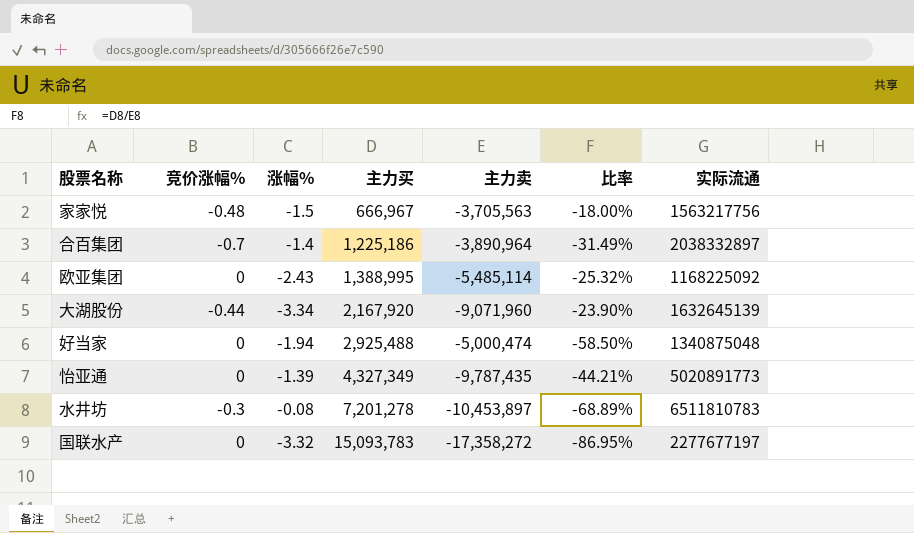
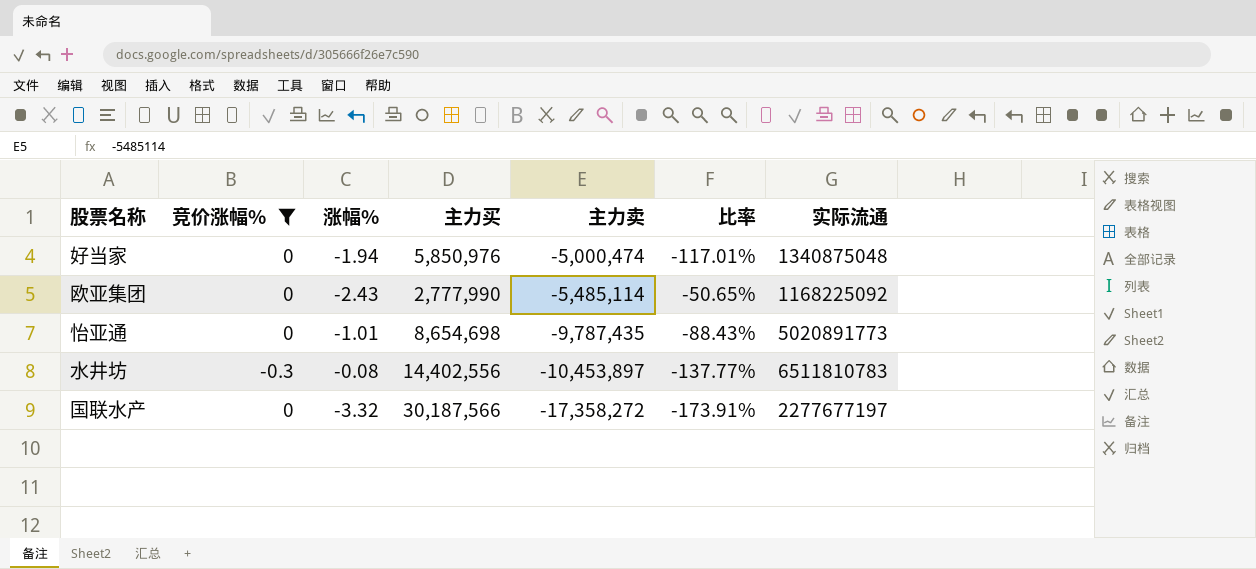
filter: none -> 竞价涨幅% >= -0.3
row order: 主力买 ascending -> 主力卖 descending
好当家 | 主力买: 2,925,488 -> 5,850,976
好当家 | 比率: -58.50% -> -117.01%
欧亚集团 | 主力买: 1,388,995 -> 2,777,990
欧亚集团 | 比率: -25.32% -> -50.65%
怡亚通 | 涨幅%: -1.39 -> -1.01
怡亚通 | 主力买: 4,327,349 -> 8,654,698
怡亚通 | 比率: -44.21% -> -88.43%
水井坊 | 主力买: 7,201,278 -> 14,402,556
水井坊 | 比率: -68.89% -> -137.77%
国联水产 | 主力买: 15,093,783 -> 30,187,566
国联水产 | 比率: -86.95% -> -173.91%

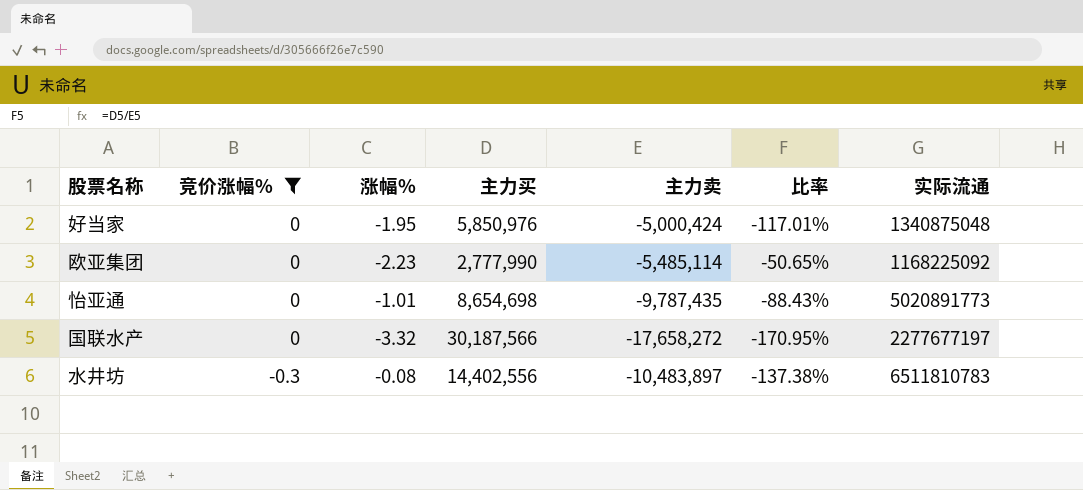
row order: 主力卖 descending -> 竞价涨幅% descending
好当家 | 涨幅%: -1.94 -> -1.95
好当家 | 主力卖: -5,000,474 -> -5,000,424
欧亚集团 | 涨幅%: -2.43 -> -2.23
国联水产 | 主力卖: -17,358,272 -> -17,658,272
国联水产 | 比率: -173.91% -> -170.95%
水井坊 | 主力卖: -10,453,897 -> -10,483,897
水井坊 | 比率: -137.77% -> -137.38%

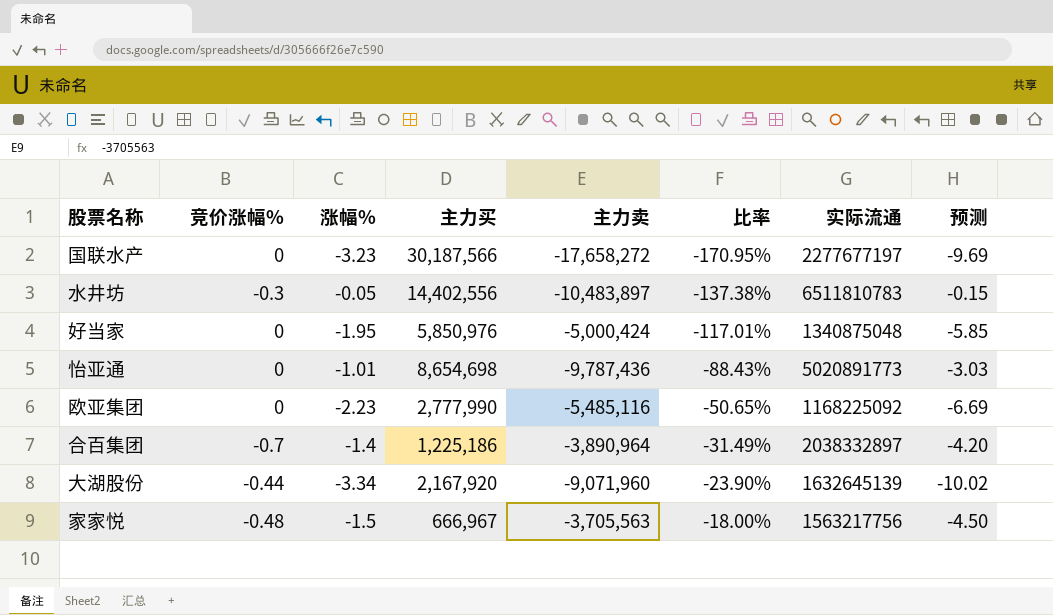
filter: 竞价涨幅% >= -0.3 -> none
row order: 竞价涨幅% descending -> 比率 ascending
column 预测 | formula: none -> [涨幅%] * 3
国联水产 | 涨幅%: -3.32 -> -3.23
水井坊 | 涨幅%: -0.08 -> -0.05
怡亚通 | 主力卖: -9,787,435 -> -9,787,436
欧亚集团 | 主力卖: -5,485,114 -> -5,485,116

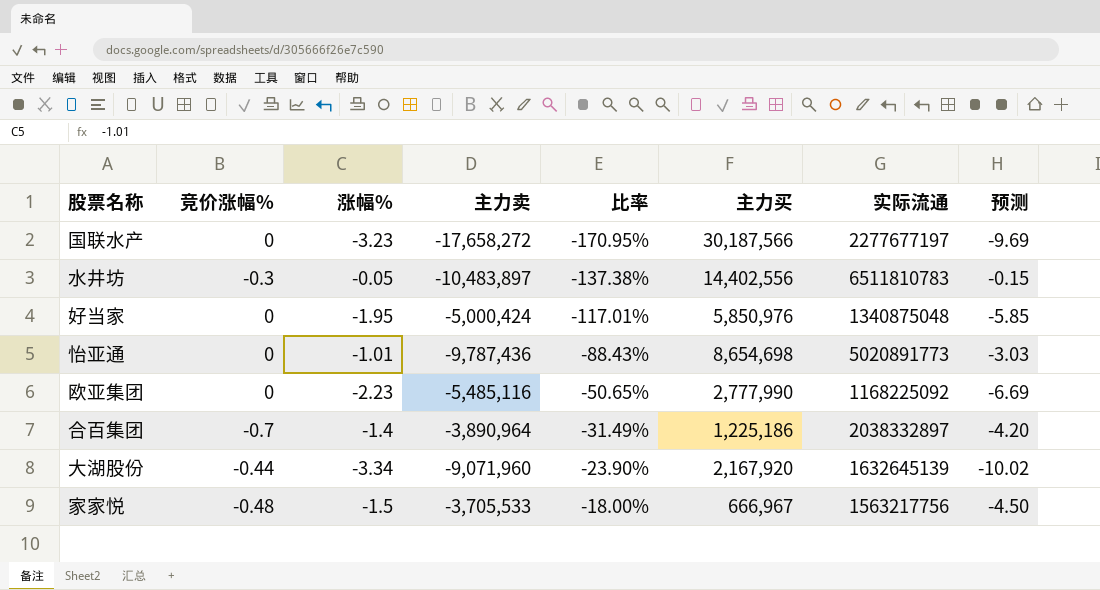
column 主力买 | position: 4 -> 6
家家悦 | 主力卖: -3,705,563 -> -3,705,533

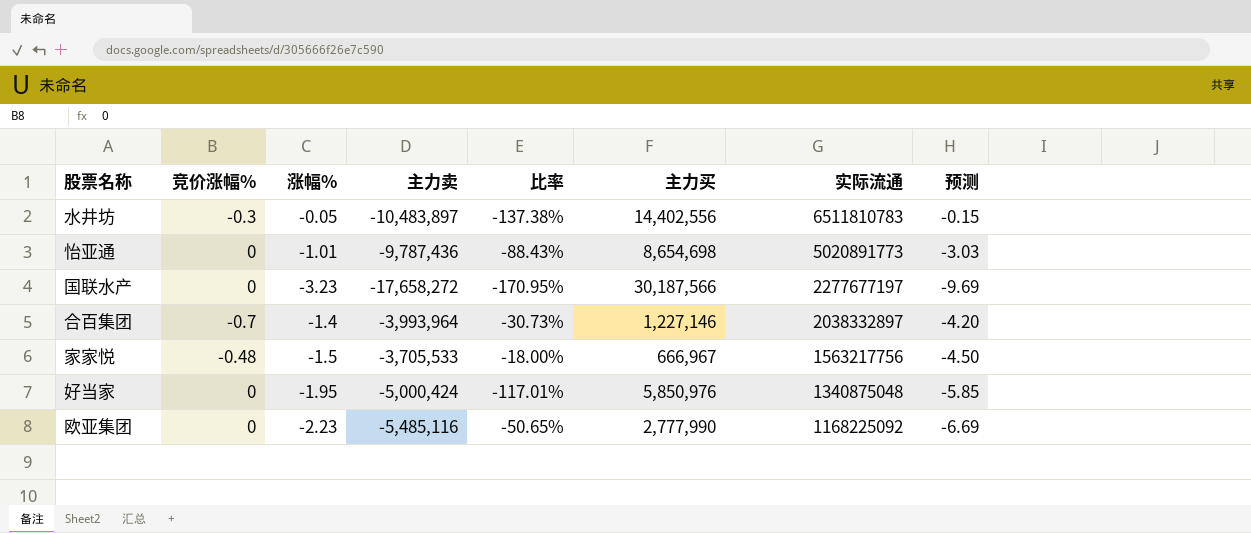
row order: 比率 ascending -> 实际流通 descending
row 大湖股份: -0.44 | -3.34 | -9,071,960 | -23.90% | 2,167,920 | 1632645139 | -10.02 -> none
合百集团 | 主力卖: -3,890,964 -> -3,993,964
合百集团 | 比率: -31.49% -> -30.73%
合百集团 | 主力买: 1,225,186 -> 1,227,146

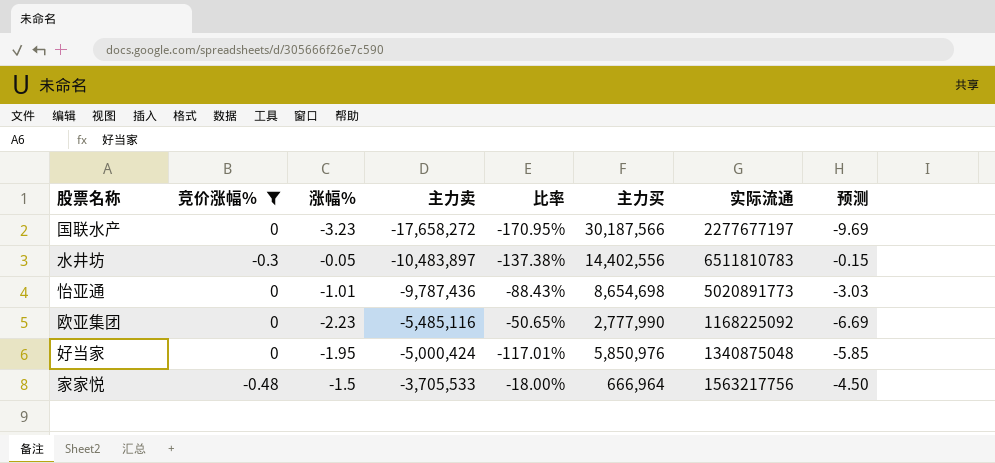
filter: none -> 竞价涨幅% != -0.7
row order: 实际流通 descending -> 主力卖 ascending
家家悦 | 主力买: 666,967 -> 666,964

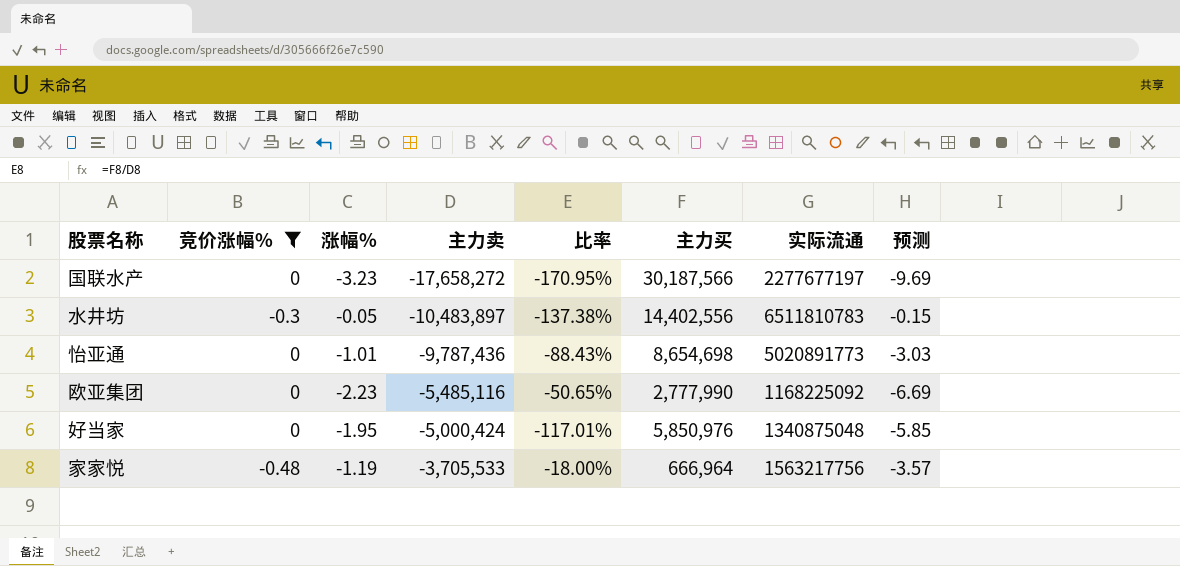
家家悦 | 涨幅%: -1.5 -> -1.19
家家悦 | 预测: -4.50 -> -3.57

